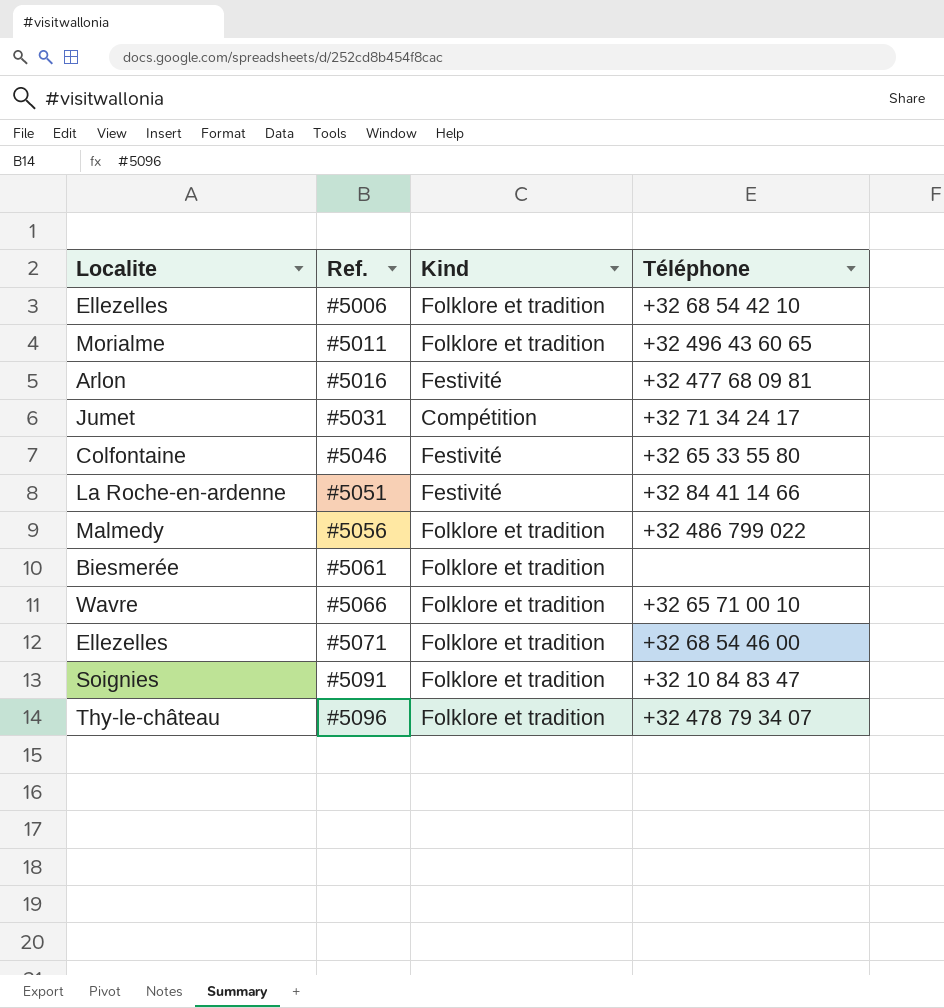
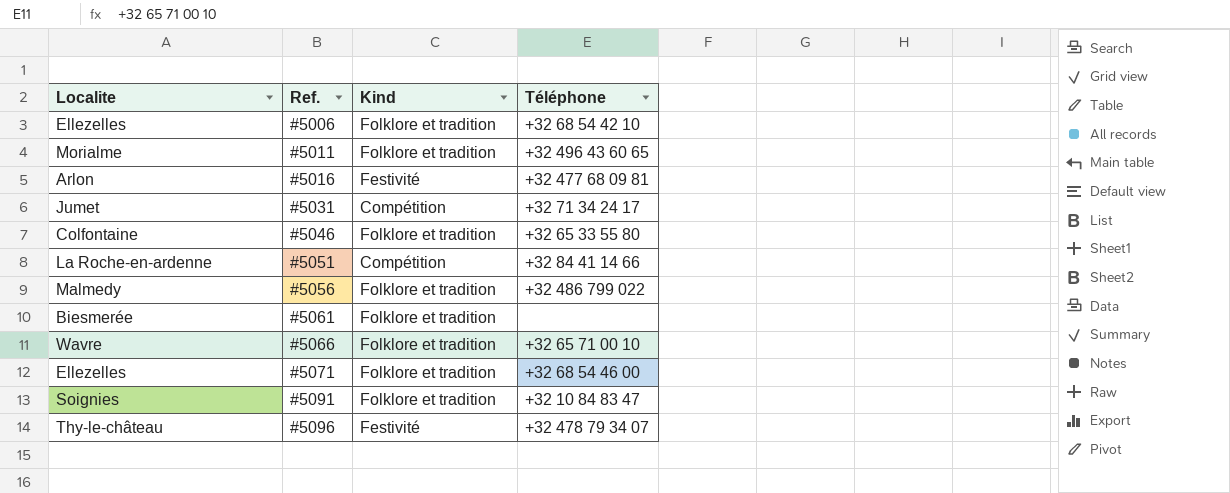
#5046 | Kind: Festivité -> Folklore et tradition
#5051 | Kind: Festivité -> Compétition
#5096 | Kind: Folklore et tradition -> Festivité

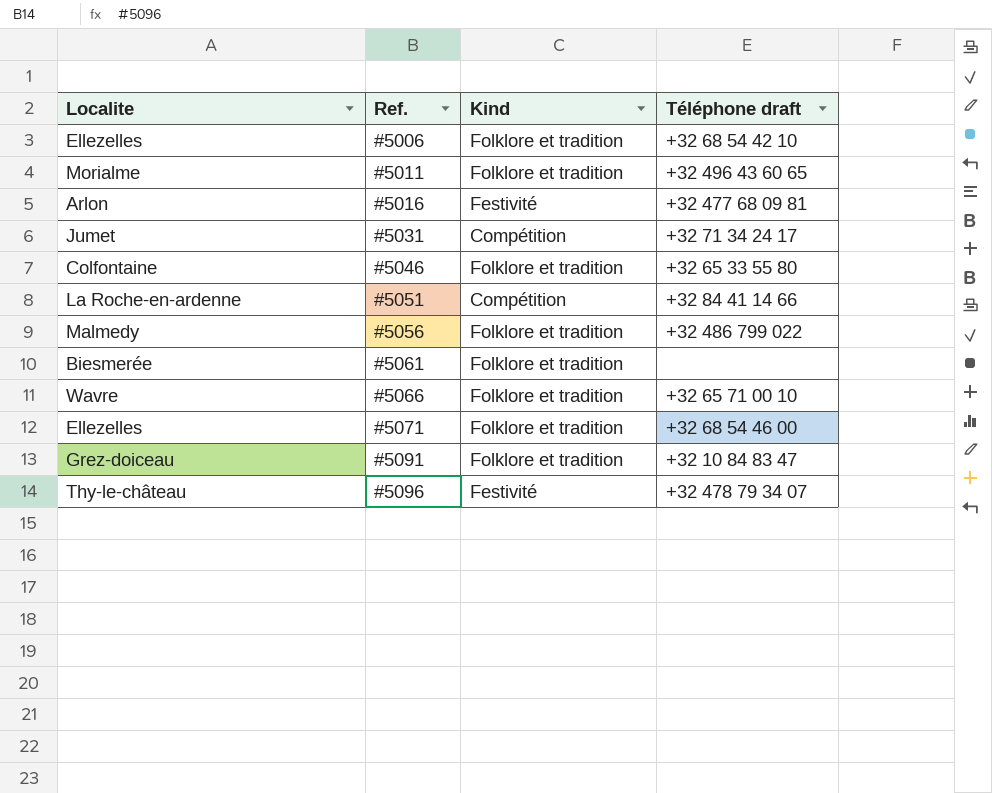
column name: Téléphone -> Téléphone draft
#5091 | Localite: Soignies -> Grez-doiceau

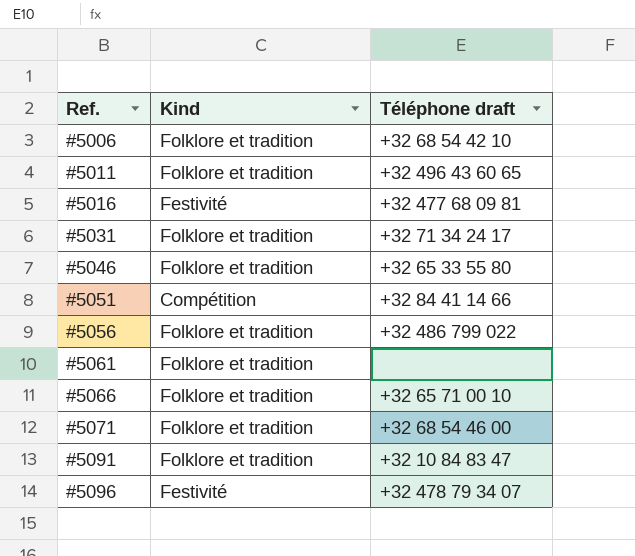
column Localite | position: 1 -> none
#5031 | Kind: Compétition -> Folklore et tradition

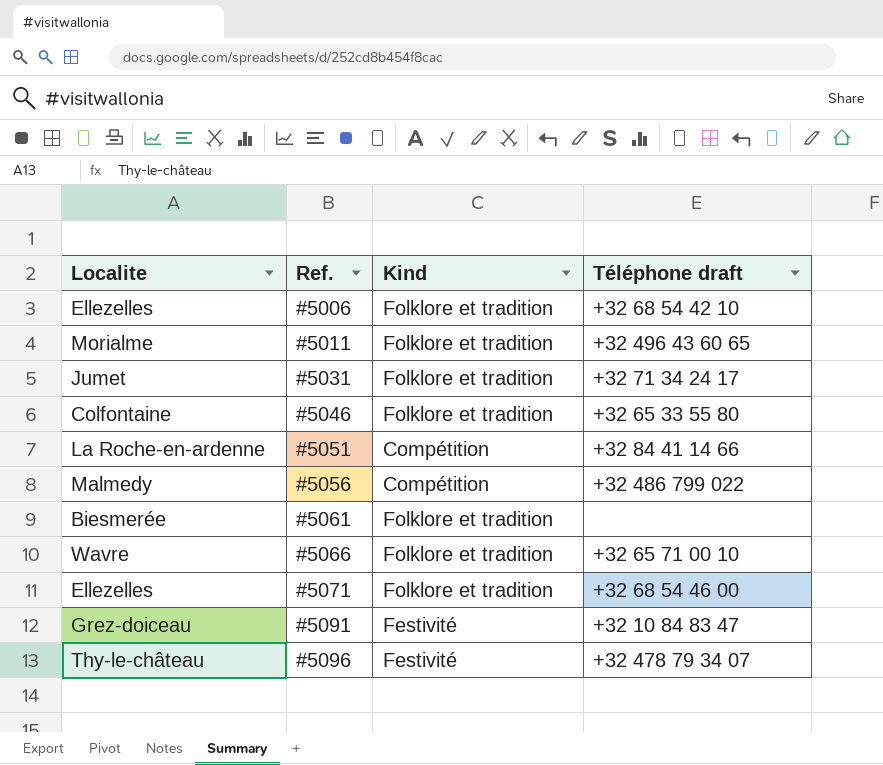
column Localite | position: none -> 1
row #5016: Festivité | +32 477 68 09 81 -> none
#5056 | Kind: Folklore et tradition -> Compétition
#5091 | Kind: Folklore et tradition -> Festivité

